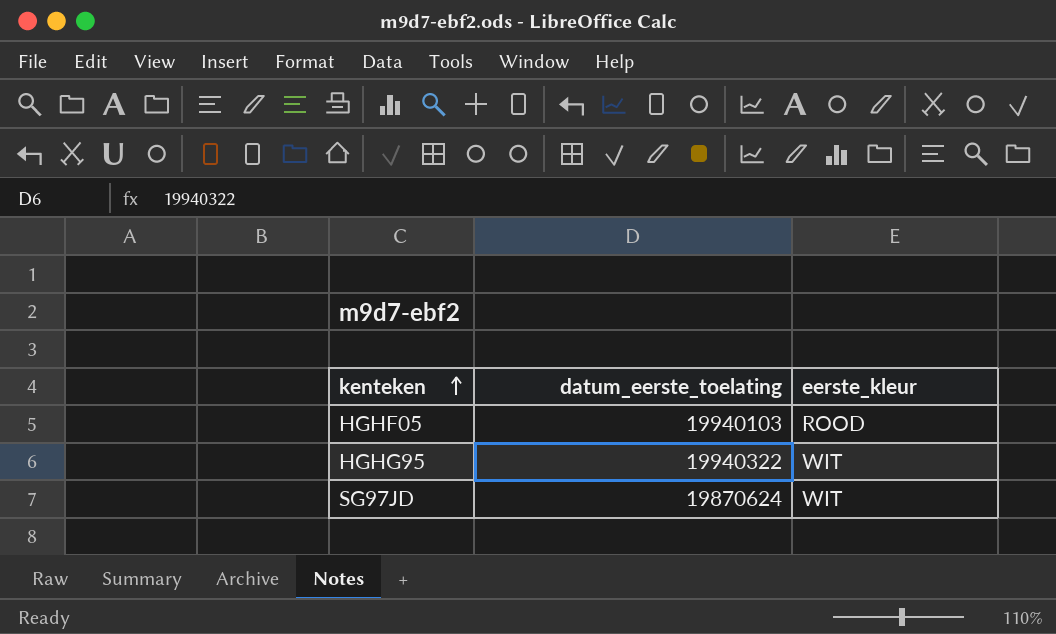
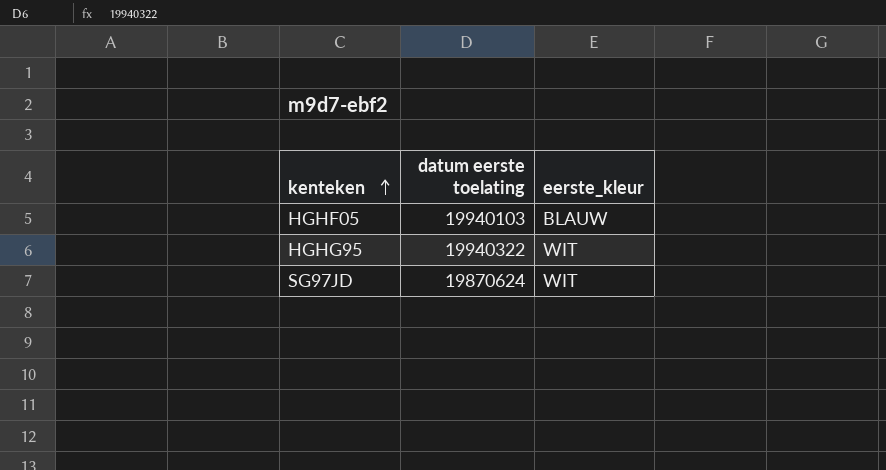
column name: datum_eerste_toelating -> datum eerste toelating
HGHF05 | eerste_kleur: ROOD -> BLAUW

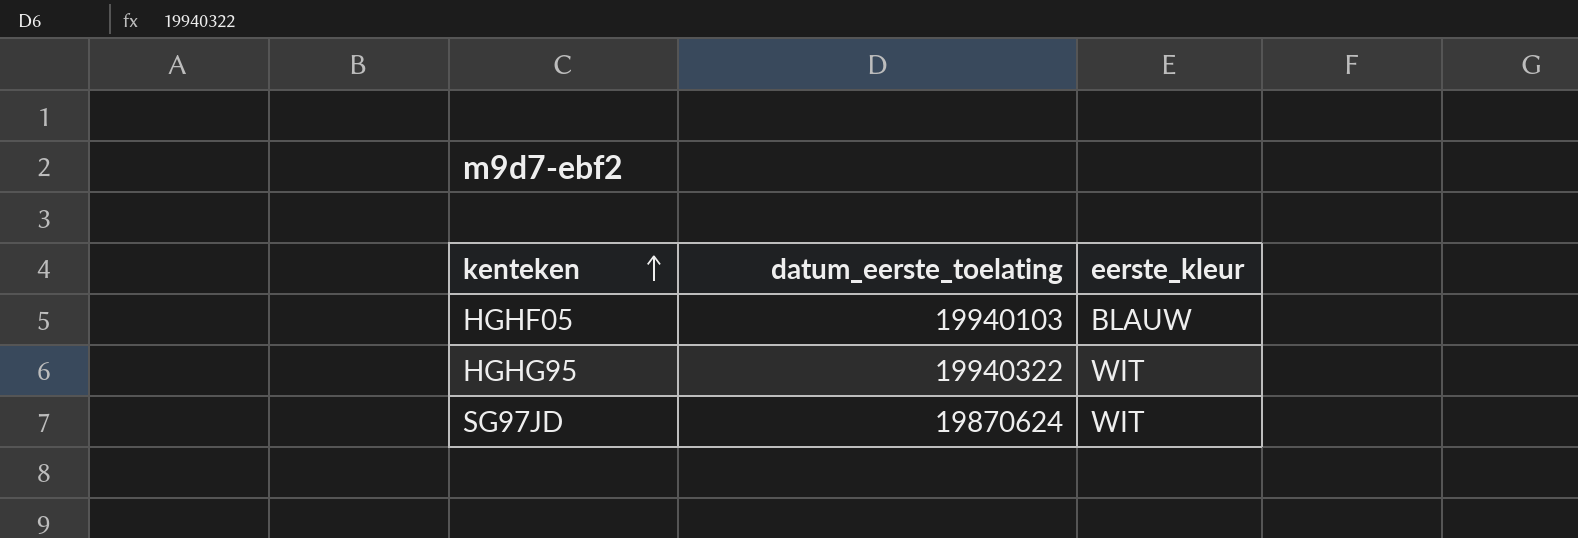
column name: datum eerste toelating -> datum_eerste_toelating

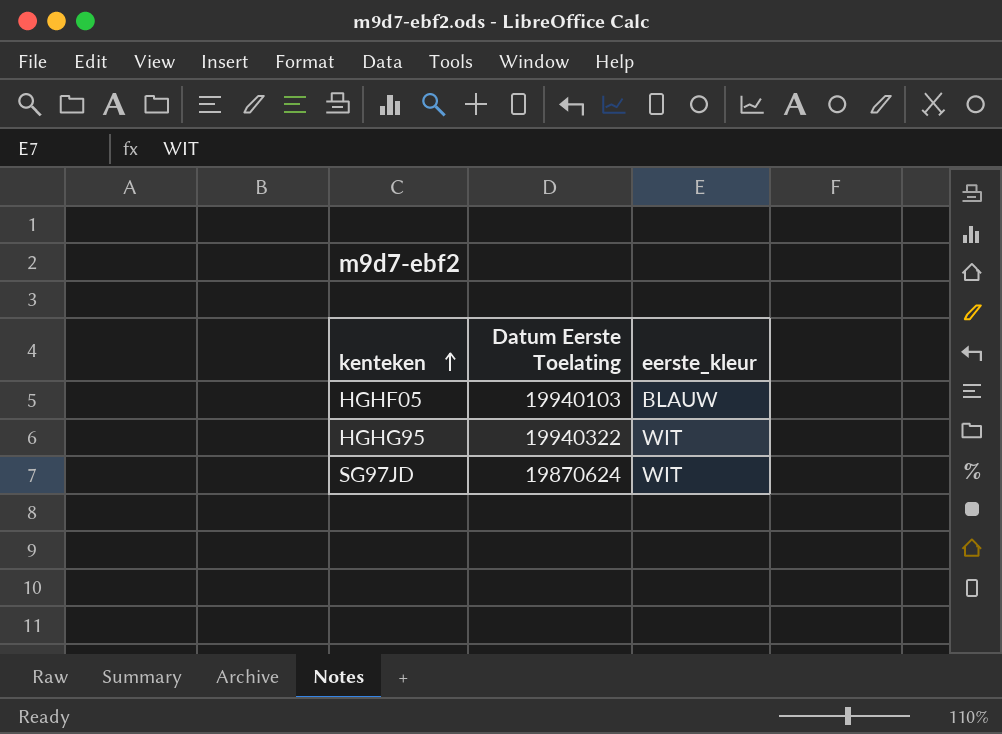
column name: datum_eerste_toelating -> Datum Eerste Toelating

